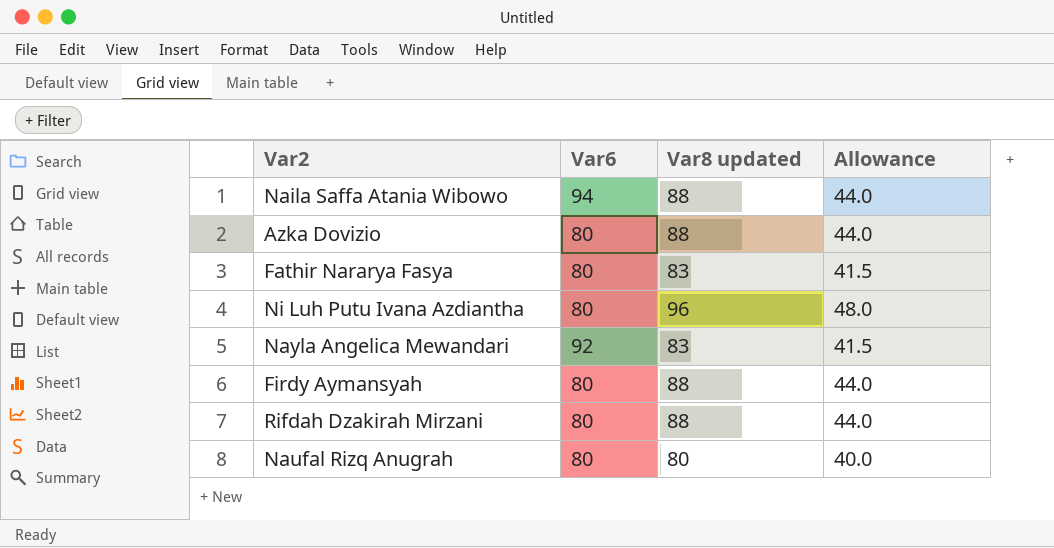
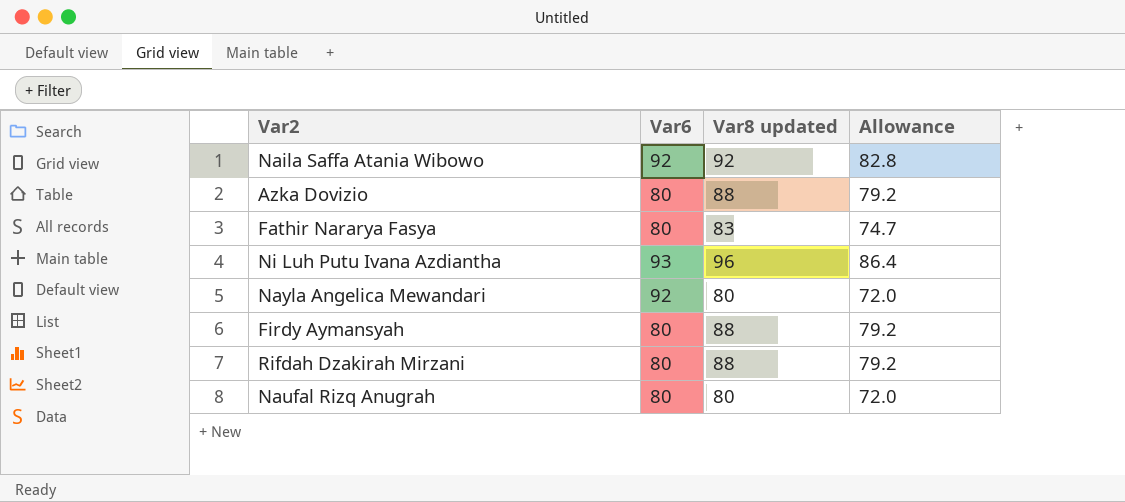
column Allowance | formula: [Var8 updated] * 0.5 -> [Var8 updated] * 0.9
Naila Saffa Atania Wibowo | Var6: 94 -> 92
Naila Saffa Atania Wibowo | Var8 updated: 88 -> 92
Ni Luh Putu Ivana Azdiantha | Var6: 80 -> 93
Nayla Angelica Mewandari | Var8 updated: 83 -> 80

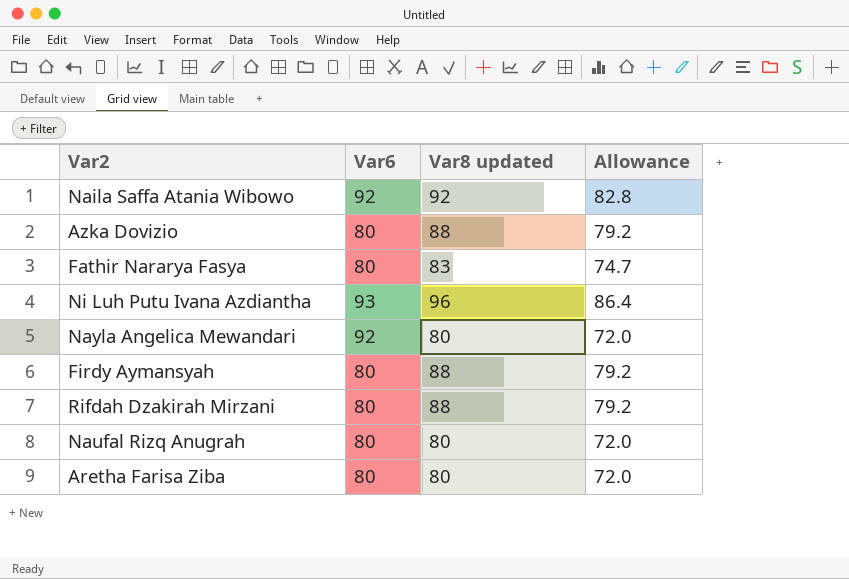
row Aretha Farisa Ziba: none -> 80 | 80 | 72.0

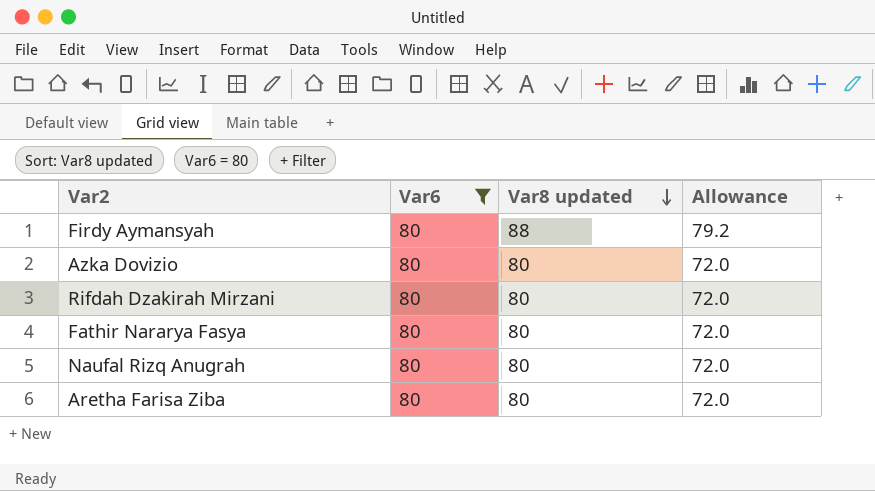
filter: none -> Var6 = 80
row order: none -> Var8 updated descending
Azka Dovizio | Var8 updated: 88 -> 80
Azka Dovizio | Allowance: 79.2 -> 72.0
Rifdah Dzakirah Mirzani | Var8 updated: 88 -> 80
Rifdah Dzakirah Mirzani | Allowance: 79.2 -> 72.0
Fathir Nararya Fasya | Var8 updated: 83 -> 80
Fathir Nararya Fasya | Allowance: 74.7 -> 72.0

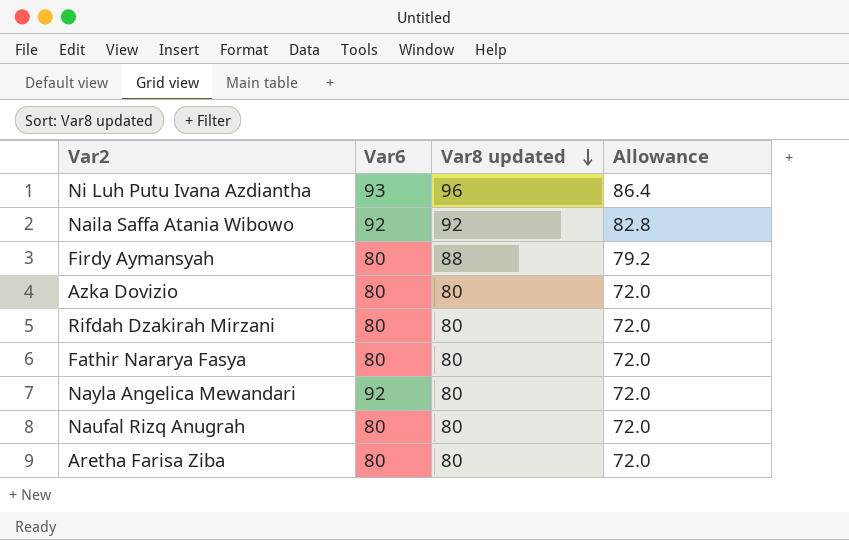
filter: Var6 = 80 -> none

